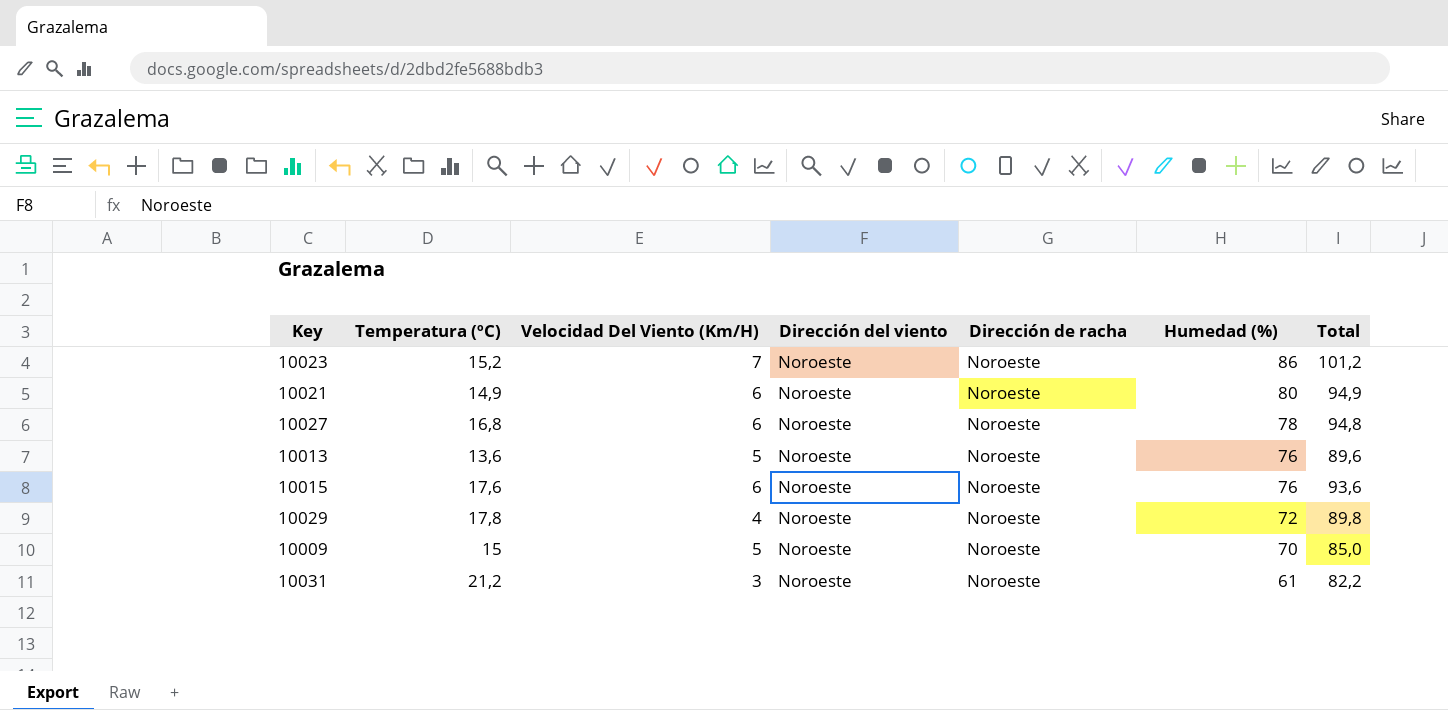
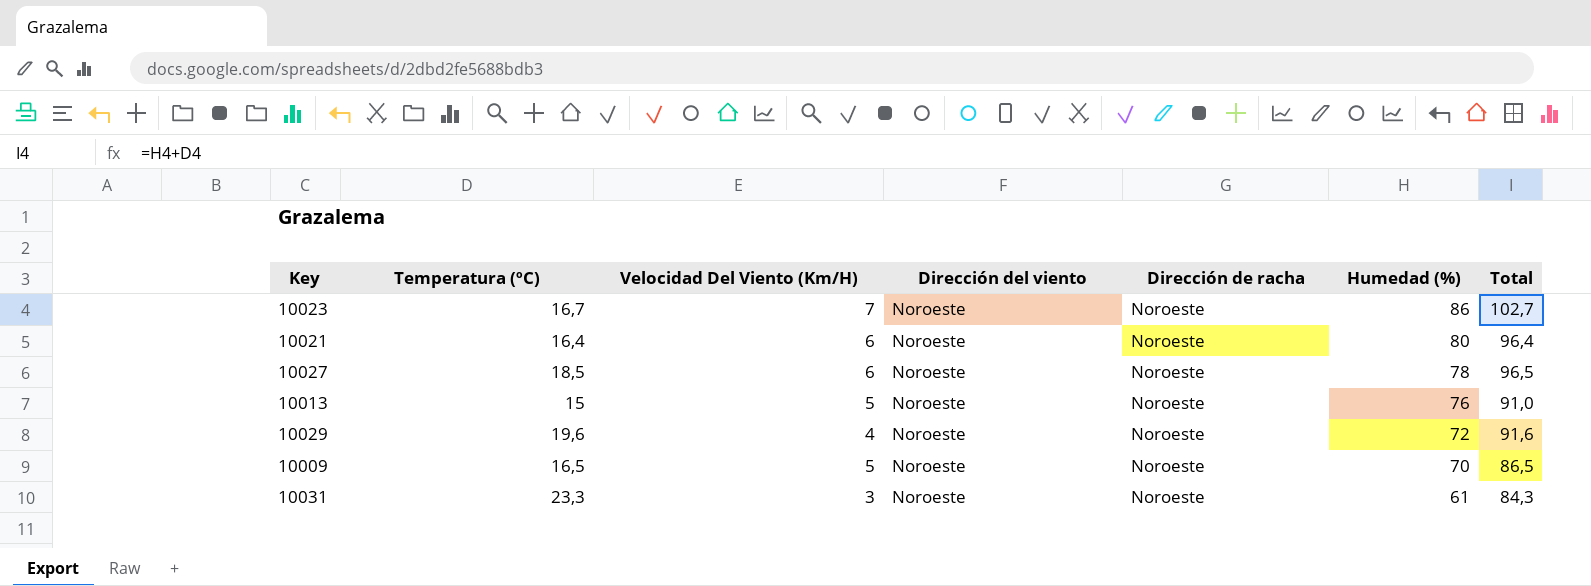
row 10015: 17,6 | 6 | Noroeste | Noroeste | 76 | 93,6 -> none
10023 | Temperatura (ºC): 15,2 -> 16,7
10023 | Total: 101,2 -> 102,7
10021 | Temperatura (ºC): 14,9 -> 16,4
10021 | Total: 94,9 -> 96,4
10027 | Temperatura (ºC): 16,8 -> 18,5
10027 | Total: 94,8 -> 96,5
10013 | Temperatura (ºC): 13,6 -> 15
10013 | Total: 89,6 -> 91,0
10029 | Temperatura (ºC): 17,8 -> 19,6
10029 | Total: 89,8 -> 91,6
10009 | Temperatura (ºC): 15 -> 16,5
10009 | Total: 85,0 -> 86,5
10031 | Temperatura (ºC): 21,2 -> 23,3
10031 | Total: 82,2 -> 84,3

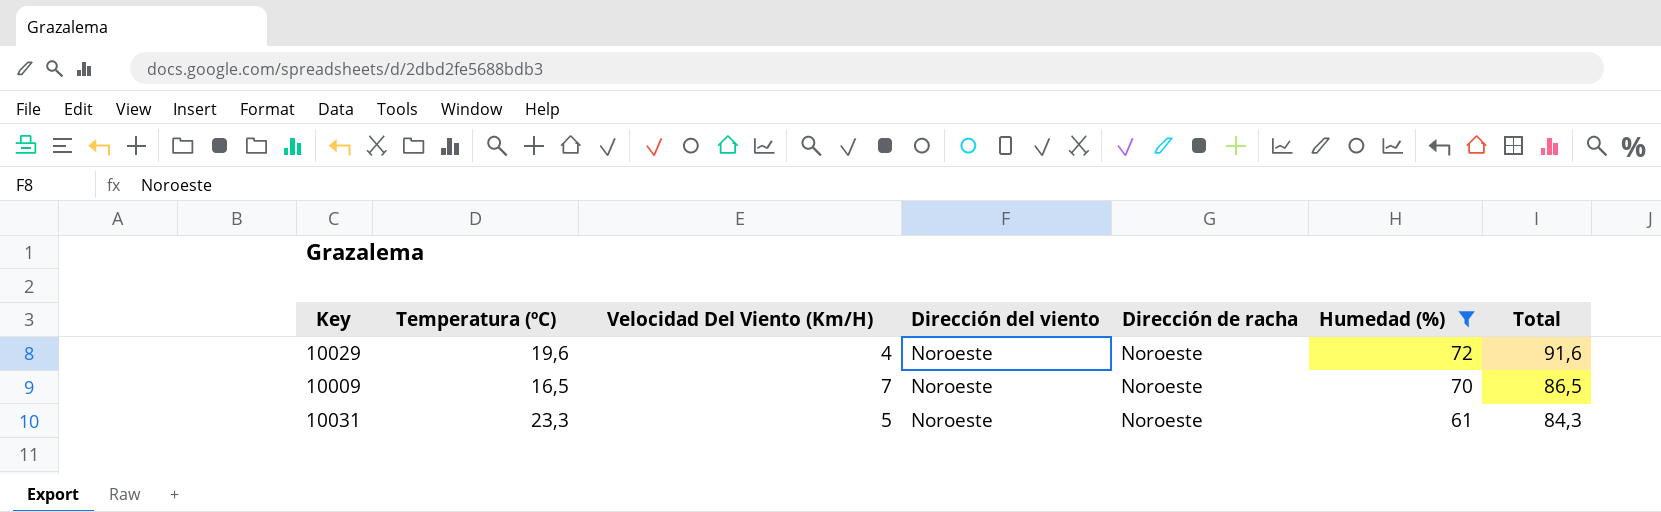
filter: none -> Humedad (%) <= 72
10009 | Velocidad Del Viento (Km/H): 5 -> 7
10031 | Velocidad Del Viento (Km/H): 3 -> 5

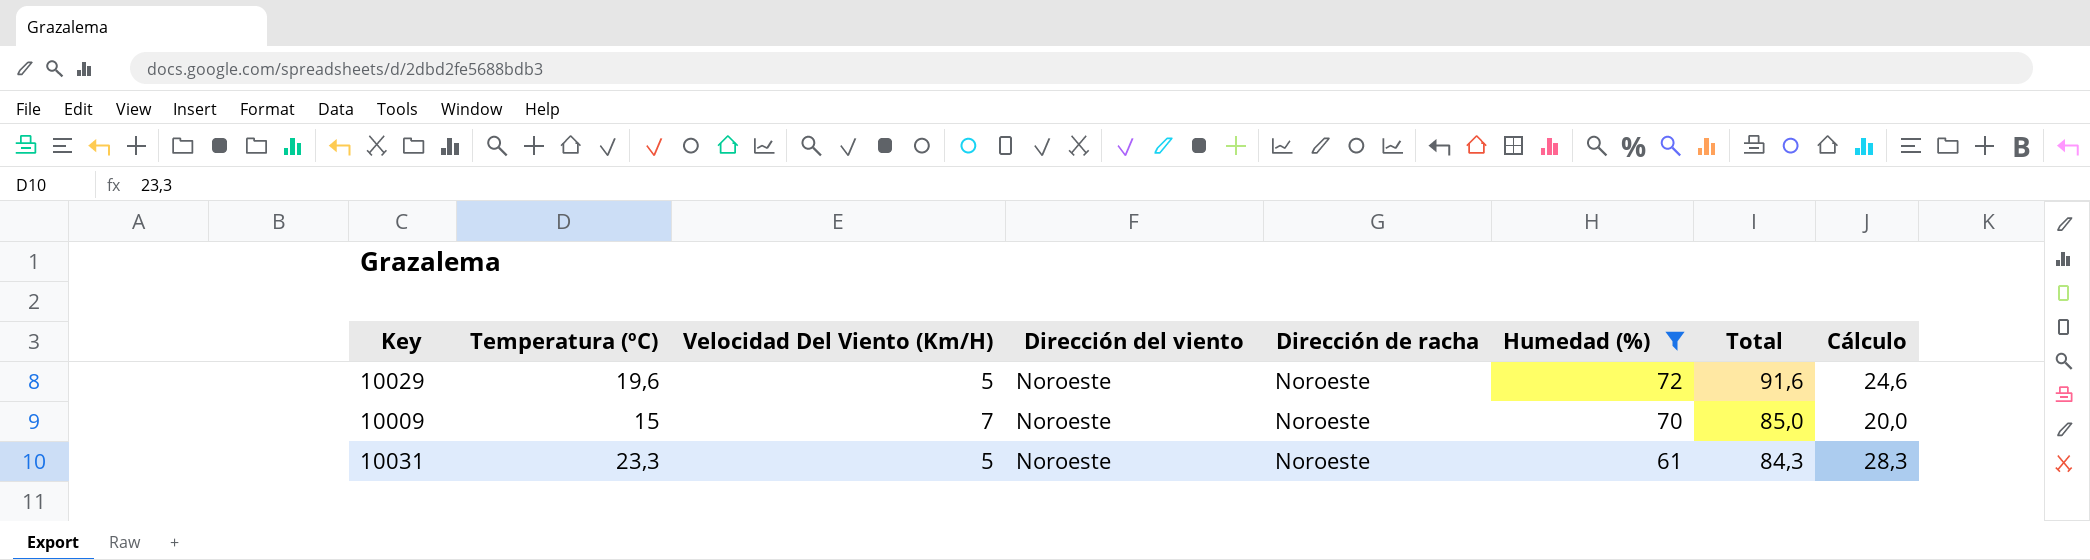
column Cálculo | formula: none -> [Temperatura (ºC)] + 5
10029 | Velocidad Del Viento (Km/H): 4 -> 5
10009 | Temperatura (ºC): 16,5 -> 15
10009 | Total: 86,5 -> 85,0

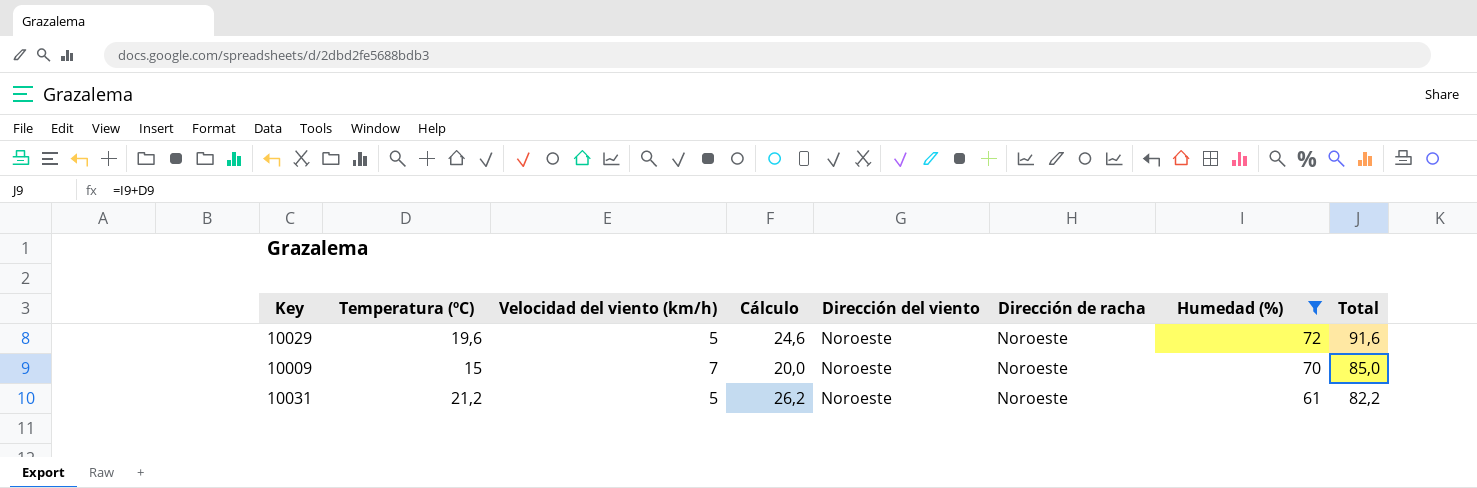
column name: Velocidad Del Viento (Km/H) -> Velocidad del viento (km/h)
column Cálculo | position: 8 -> 4
10031 | Temperatura (ºC): 23,3 -> 21,2
10031 | Cálculo: 28,3 -> 26,2
10031 | Total: 84,3 -> 82,2

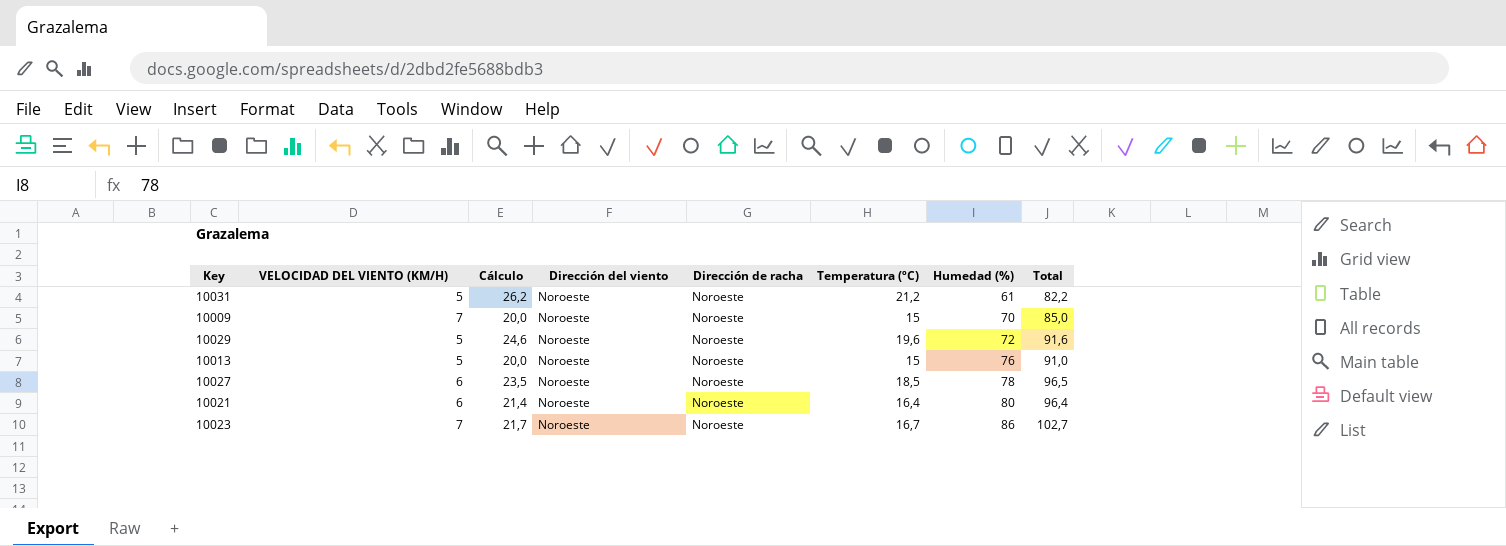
filter: Humedad (%) <= 72 -> none
row order: Humedad (%) descending -> Humedad (%) ascending
column name: Velocidad del viento (km/h) -> VELOCIDAD DEL VIENTO (KM/H)
column Temperatura (ºC) | position: 2 -> 6

